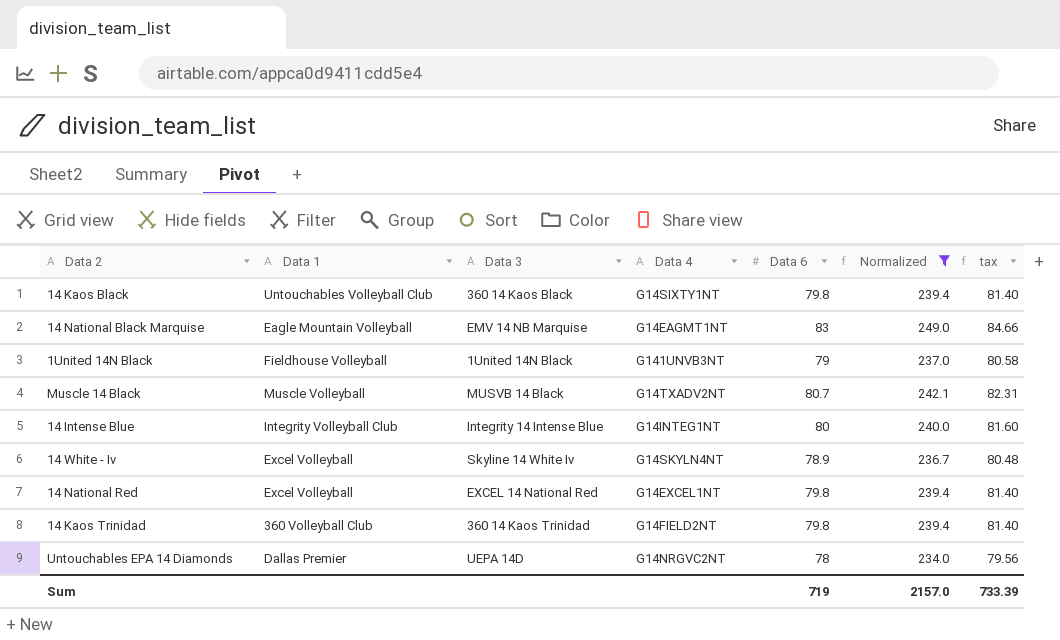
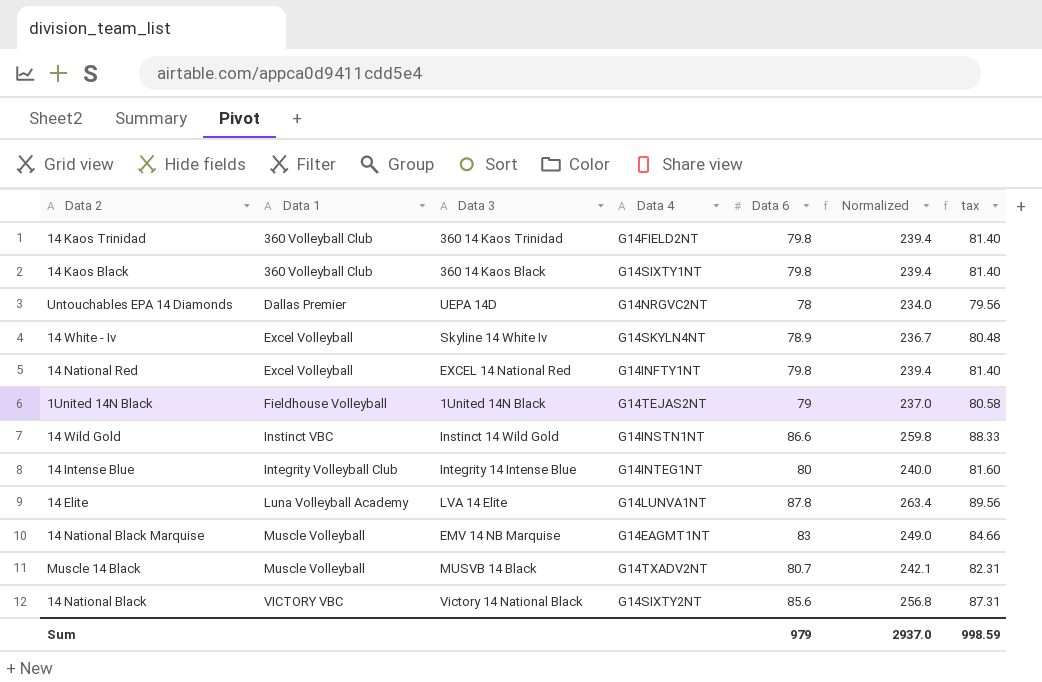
filter: Normalized <= 249.0 -> none
row order: none -> Data 1 ascending
14 Kaos Black | Data 1: Untouchables Volleyball Club -> 360 Volleyball Club
14 National Red | Data 4: G14EXCEL1NT -> G14INFTY1NT
1United 14N Black | Data 4: G141UNVB3NT -> G14TEJAS2NT
14 National Black Marquise | Data 1: Eagle Mountain Volleyball -> Muscle Volleyball
Sum | Data 6: 719 -> 979
Sum | Normalized: 2157.0 -> 2937.0
Sum | tax: 733.39 -> 998.59

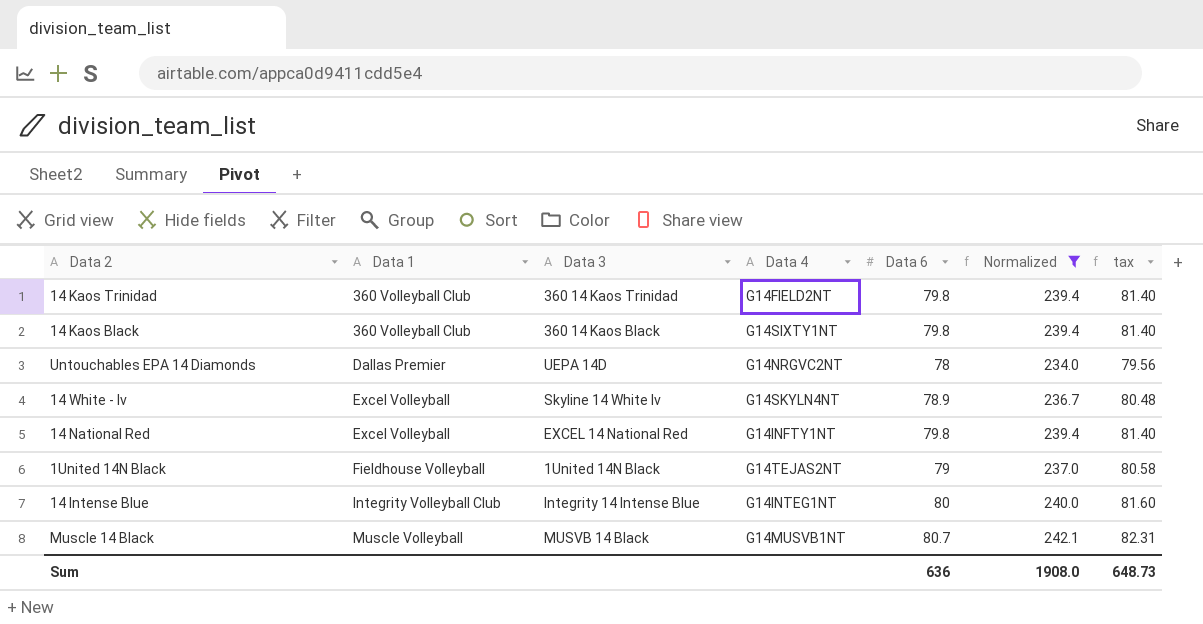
filter: none -> Normalized <= 242.1
Muscle 14 Black | Data 4: G14TXADV2NT -> G14MUSVB1NT
Sum | Data 6: 979 -> 636
Sum | Normalized: 2937.0 -> 1908.0
Sum | tax: 998.59 -> 648.73

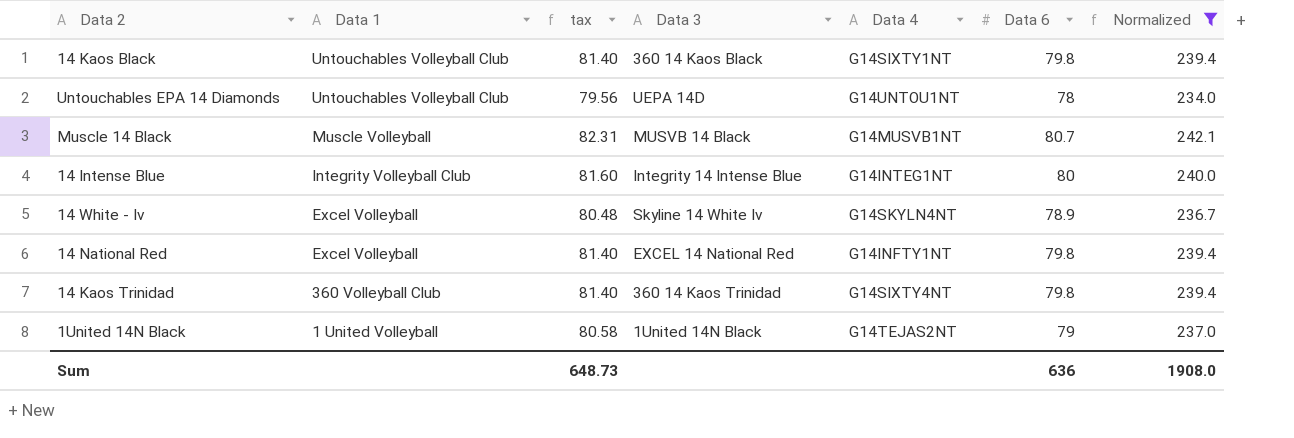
row order: Data 1 ascending -> Data 1 descending
column tax | position: 7 -> 3
14 Kaos Black | Data 1: 360 Volleyball Club -> Untouchables Volleyball Club
Untouchables EPA 14 Diamonds | Data 1: Dallas Premier -> Untouchables Volleyball Club
Untouchables EPA 14 Diamonds | Data 4: G14NRGVC2NT -> G14UNTOU1NT
14 Kaos Trinidad | Data 4: G14FIELD2NT -> G14SIXTY4NT
1United 14N Black | Data 1: Fieldhouse Volleyball -> 1 United Volleyball

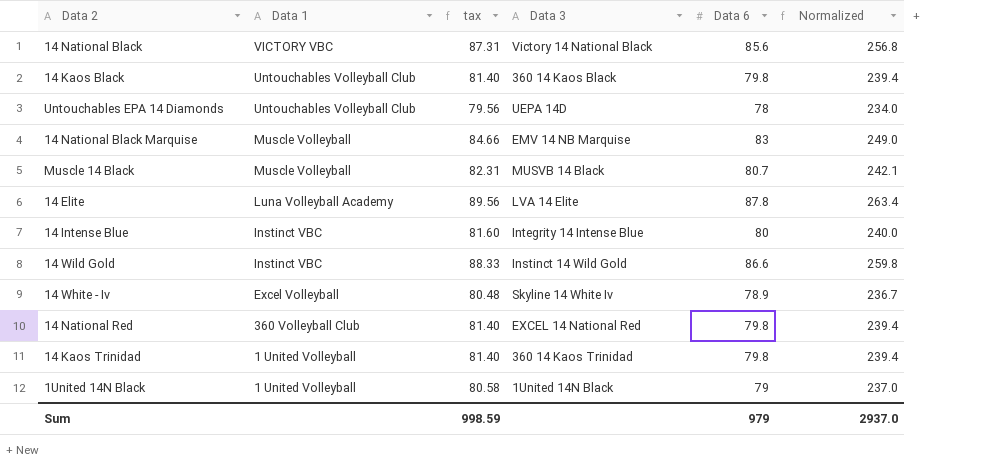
filter: Normalized <= 242.1 -> none
column Data 4 | position: 5 -> none
14 Intense Blue | Data 1: Integrity Volleyball Club -> Instinct VBC
14 National Red | Data 1: Excel Volleyball -> 360 Volleyball Club
14 Kaos Trinidad | Data 1: 360 Volleyball Club -> 1 United Volleyball
Sum | tax: 648.73 -> 998.59
Sum | Data 6: 636 -> 979
Sum | Normalized: 1908.0 -> 2937.0

